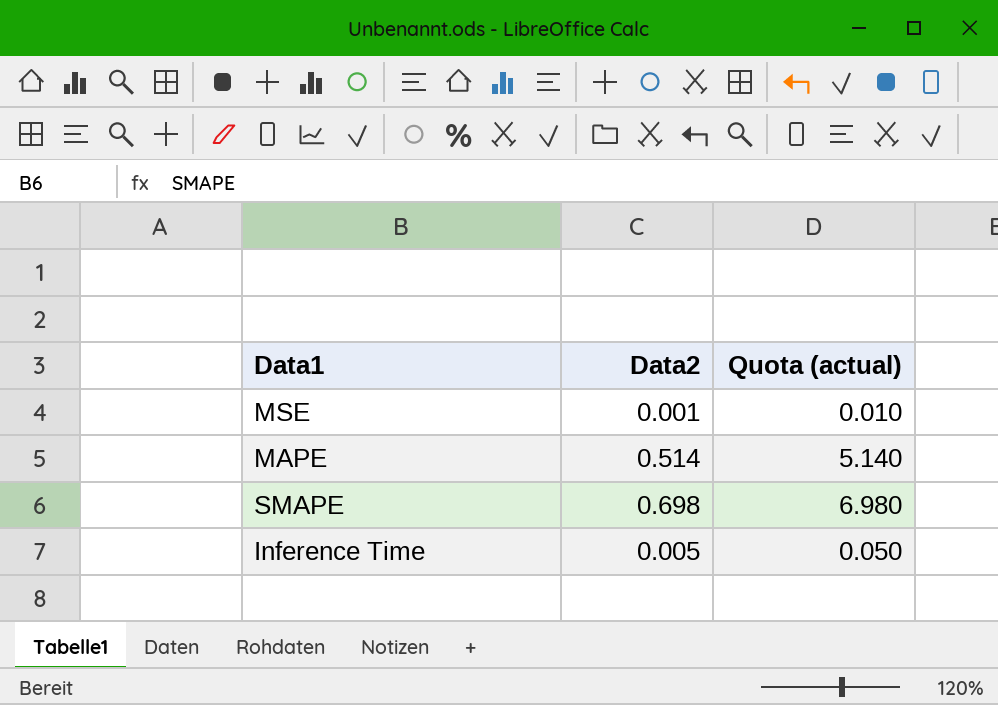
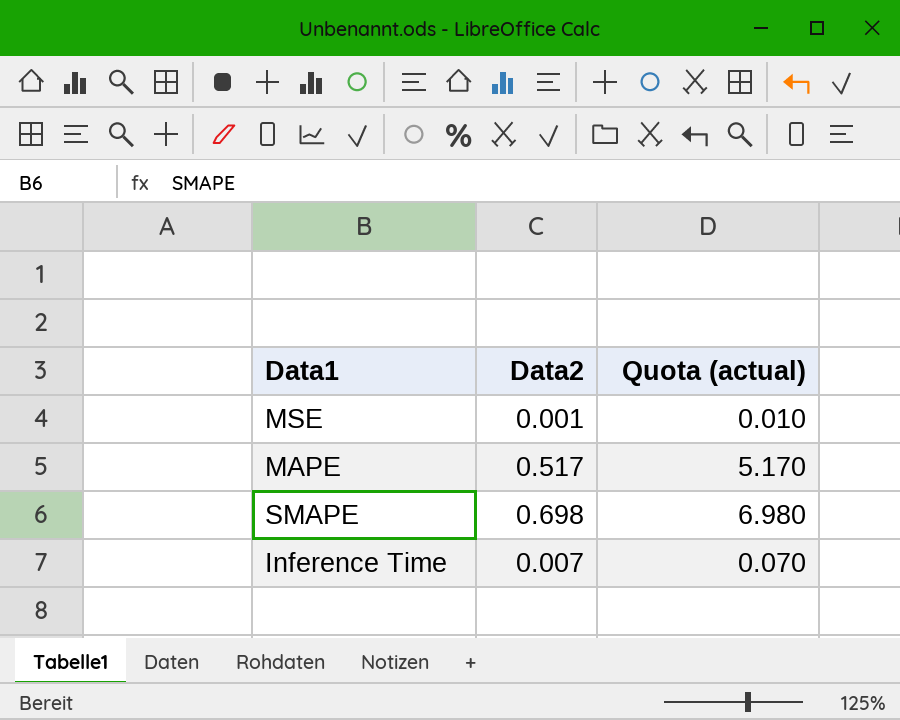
MAPE | Data2: 0.514 -> 0.517
MAPE | Quota (actual): 5.140 -> 5.170
Inference Time | Data2: 0.005 -> 0.007
Inference Time | Quota (actual): 0.050 -> 0.070

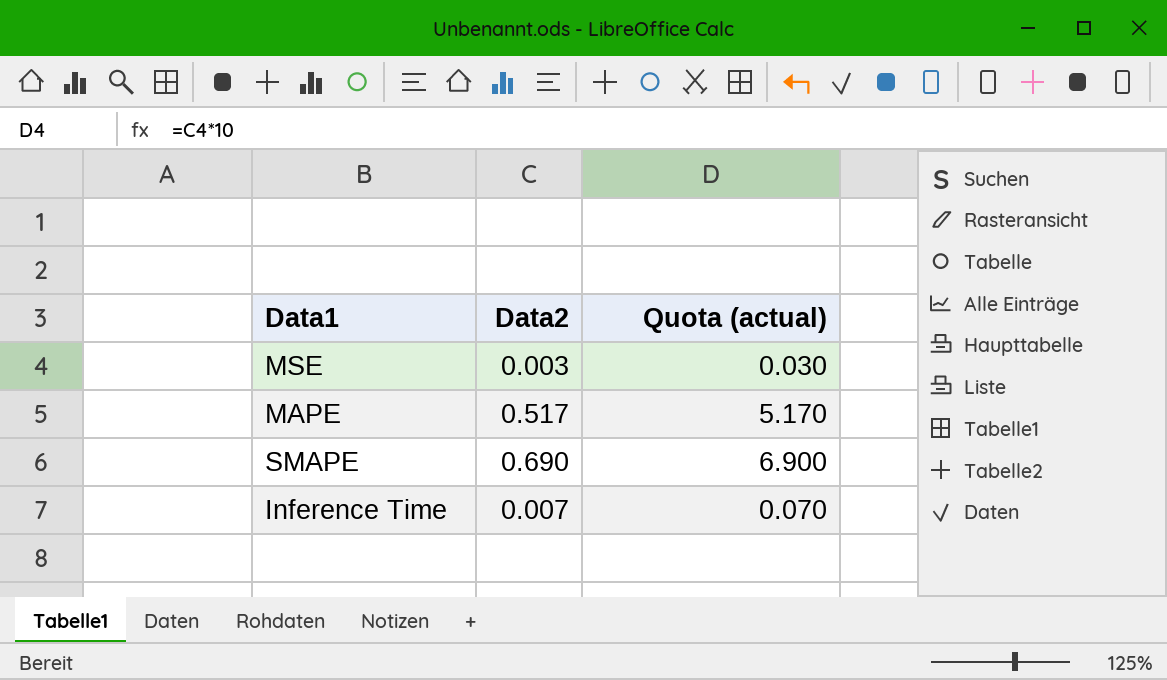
MSE | Data2: 0.001 -> 0.003
MSE | Quota (actual): 0.010 -> 0.030
SMAPE | Data2: 0.698 -> 0.690
SMAPE | Quota (actual): 6.980 -> 6.900

